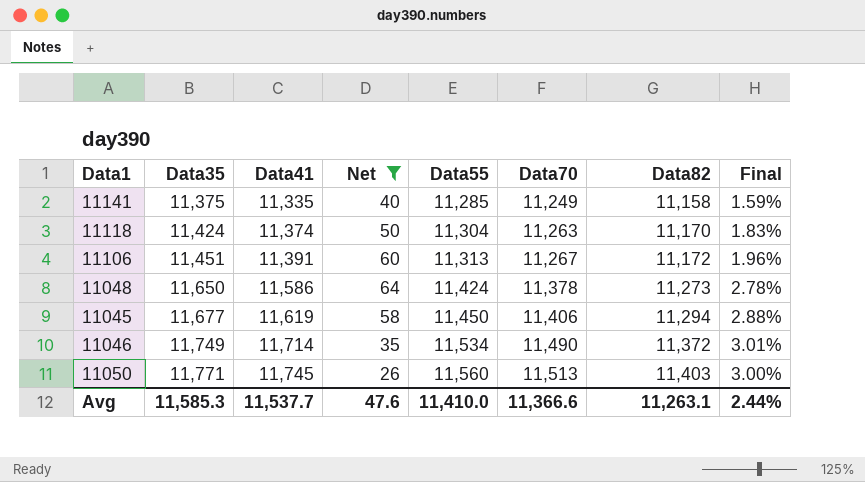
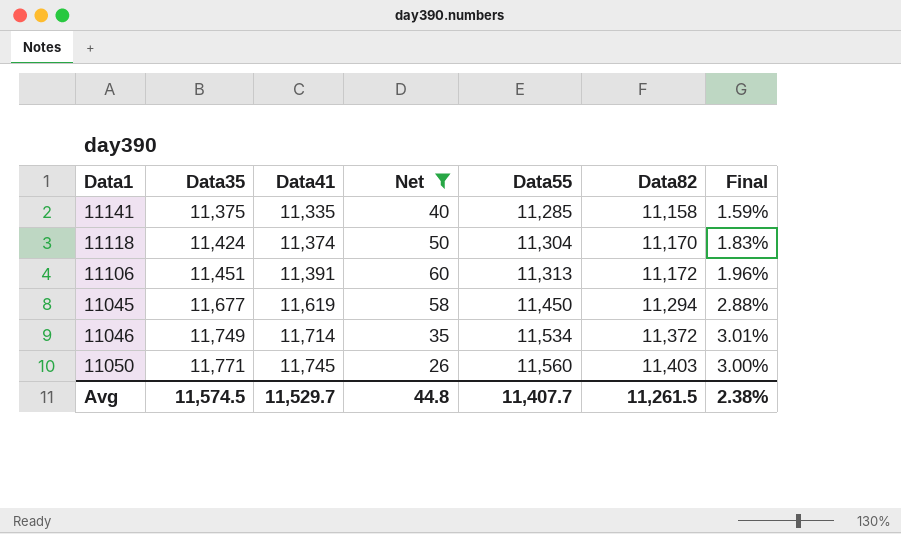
column Data70 | position: 6 -> none
row 11048: 11,650 | 11,586 | 64 | 11,424 | 11,378 | 11,273 | 2.78% -> none
Avg | Data35: 11,585.3 -> 11,574.5
Avg | Data41: 11,537.7 -> 11,529.7
Avg | Net: 47.6 -> 44.8
Avg | Data55: 11,410.0 -> 11,407.7
Avg | Data82: 11,263.1 -> 11,261.5
Avg | Final: 2.44% -> 2.38%

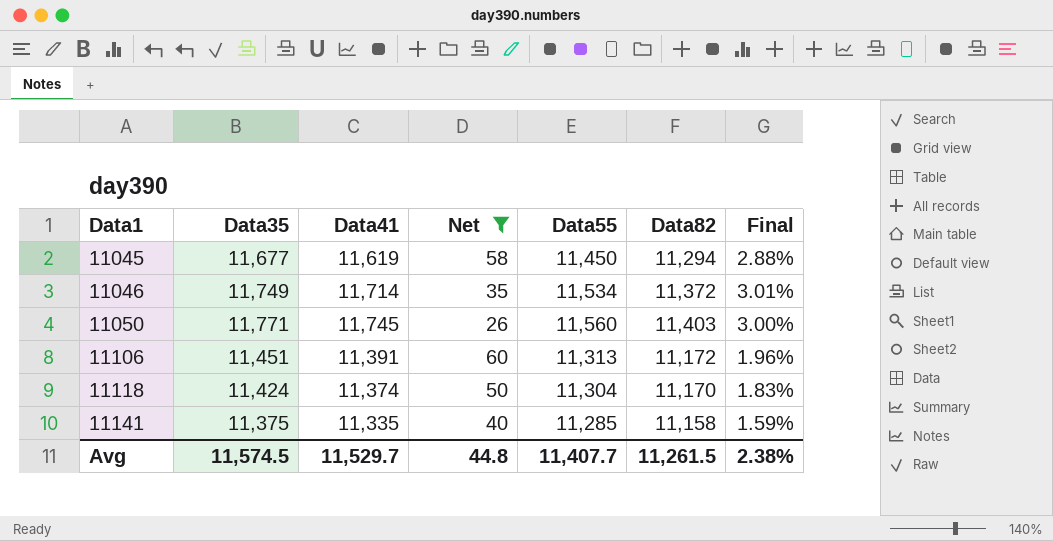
row order: Data35 ascending -> Data1 ascending

